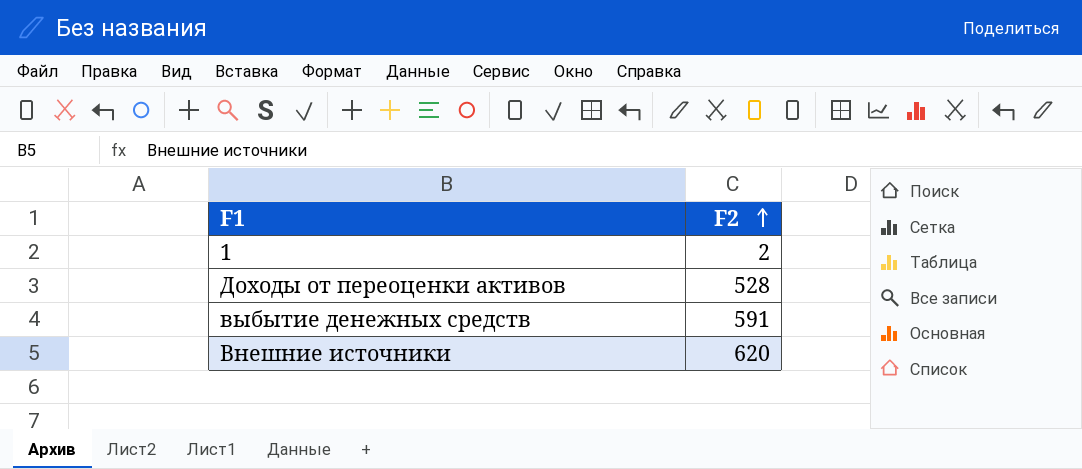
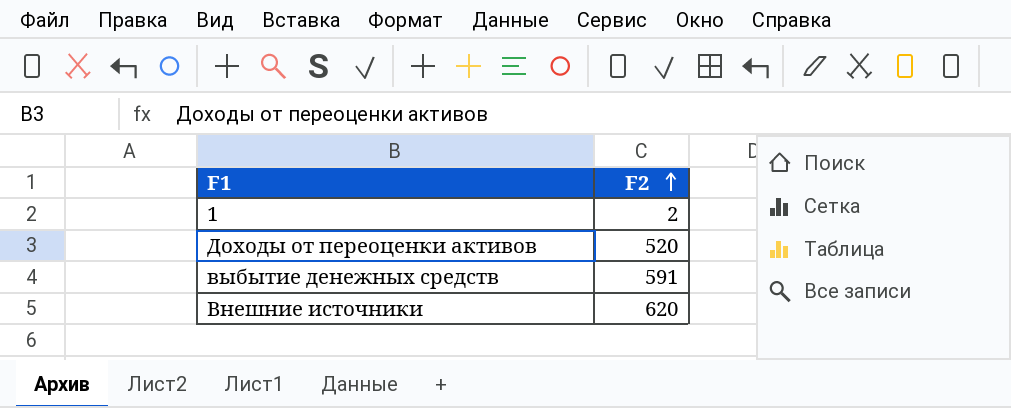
Доходы от переоценки активов | F2: 528 -> 520

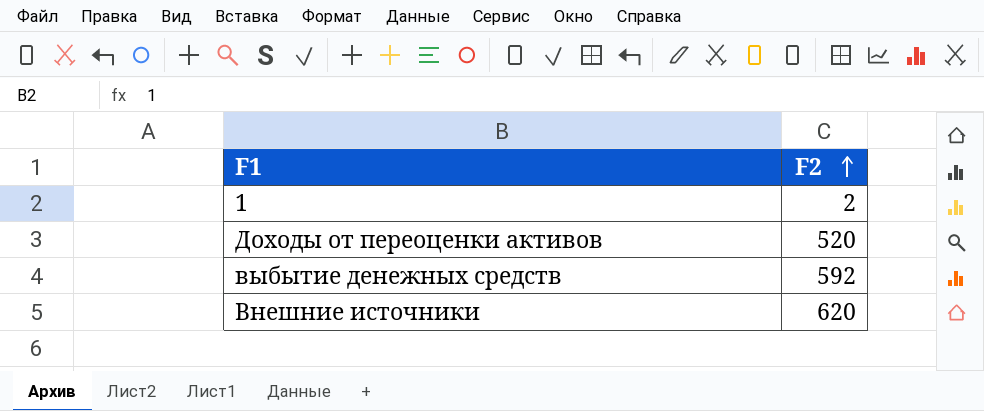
выбытие денежных средств | F2: 591 -> 592

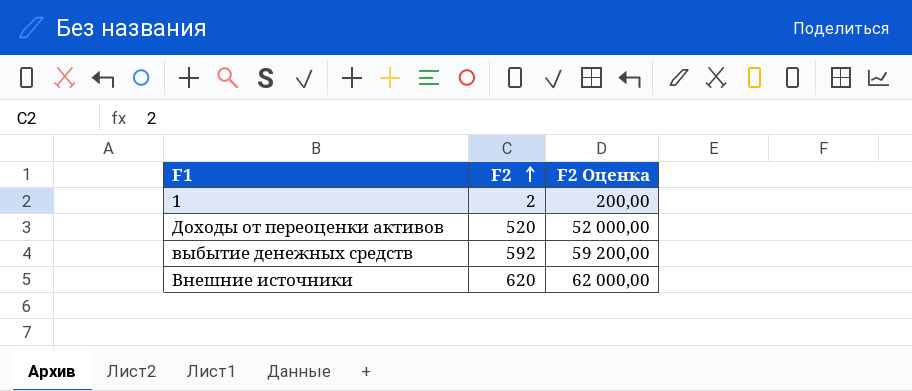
column F2 Оценка | formula: none -> [F2] * 100

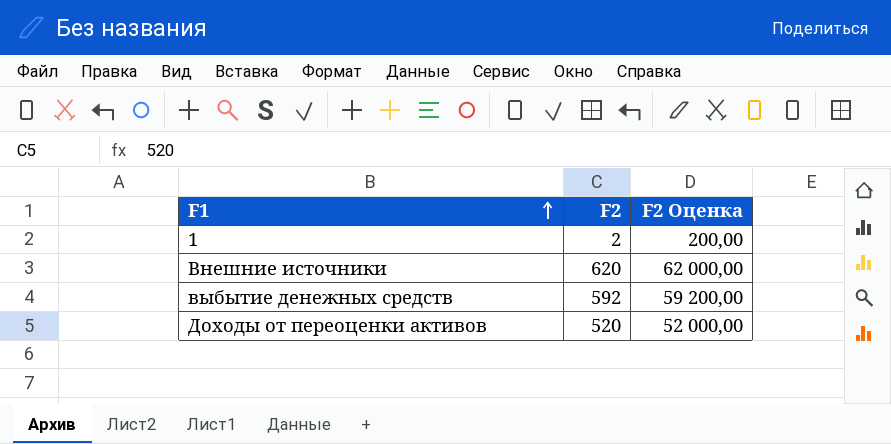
row order: F2 ascending -> F1 ascending

